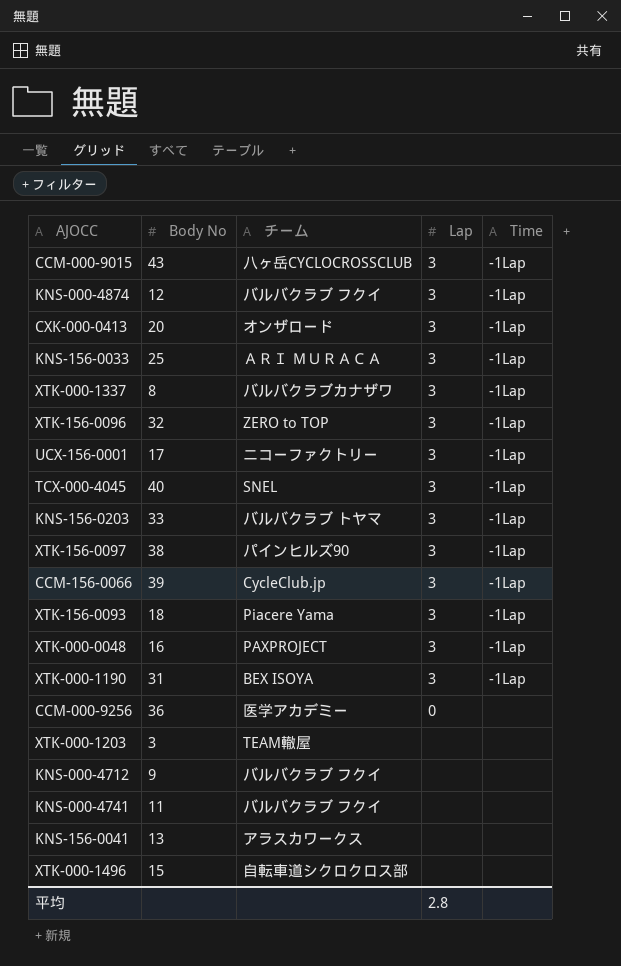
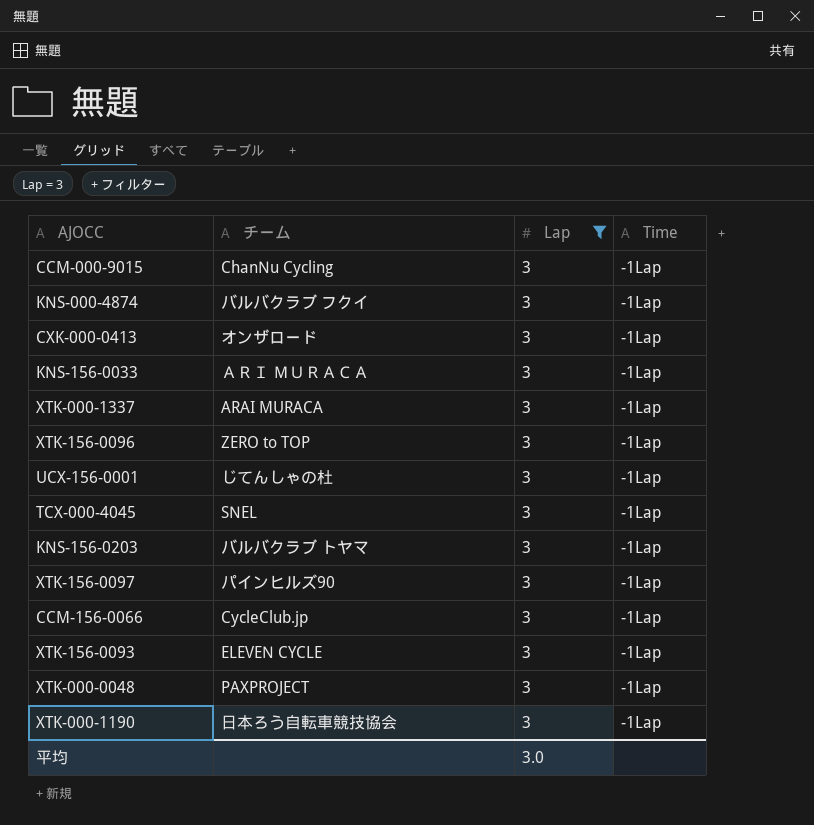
filter: none -> Lap = 3
column Body No | position: 2 -> none
CCM-000-9015 | チーム: 八ヶ岳CYCLOCROSSCLUB -> ChanNu Cycling
XTK-000-1337 | チーム: バルバクラブカナザワ -> ARAI MURACA
UCX-156-0001 | チーム: ニコーファクトリー -> じてんしゃの杜
XTK-156-0093 | チーム: Piacere Yama -> ELEVEN CYCLE
XTK-000-1190 | チーム: BEX ISOYA -> 日本ろう自転車競技協会
平均 | Lap: 2.8 -> 3.0

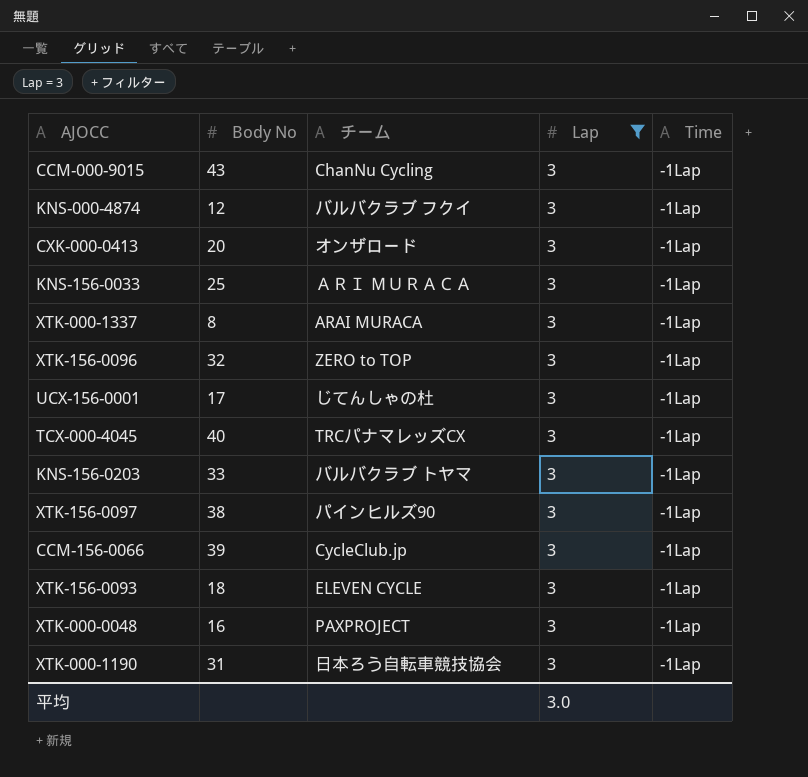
column Body No | position: none -> 2
TCX-000-4045 | チーム: SNEL -> TRCパナマレッズCX

